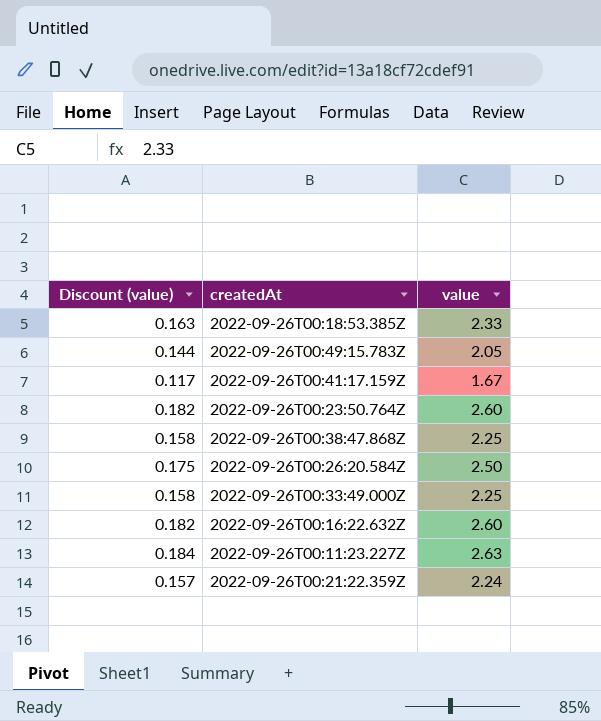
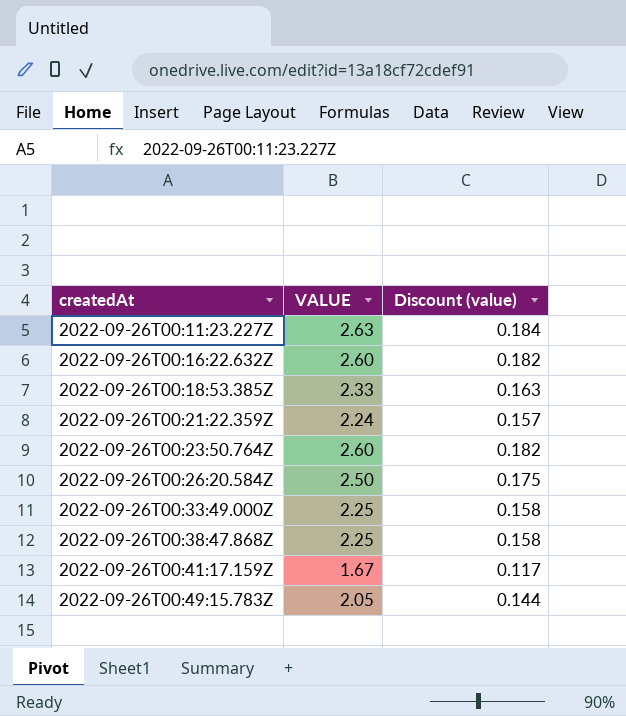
row order: none -> createdAt ascending
column name: value -> VALUE
column Discount (value) | position: 1 -> 3

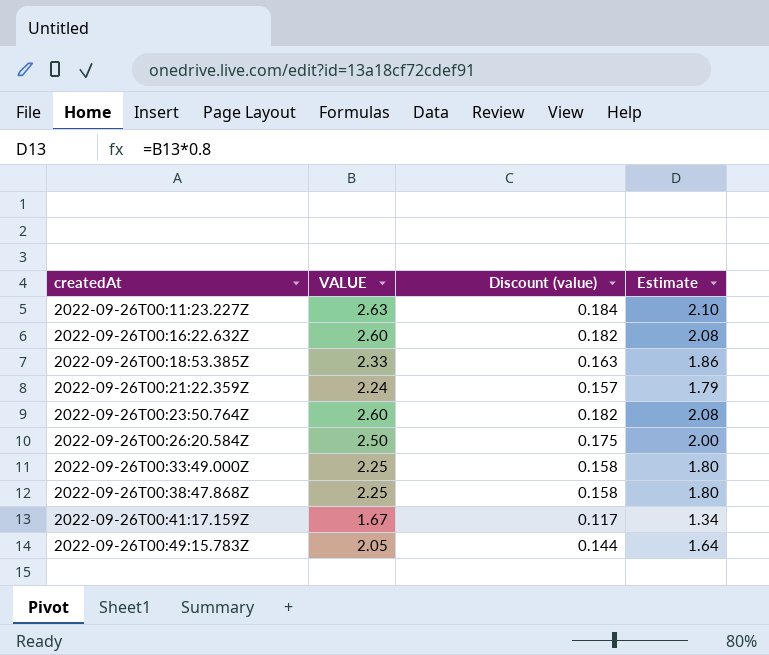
column Estimate | formula: none -> [VALUE] * 0.8

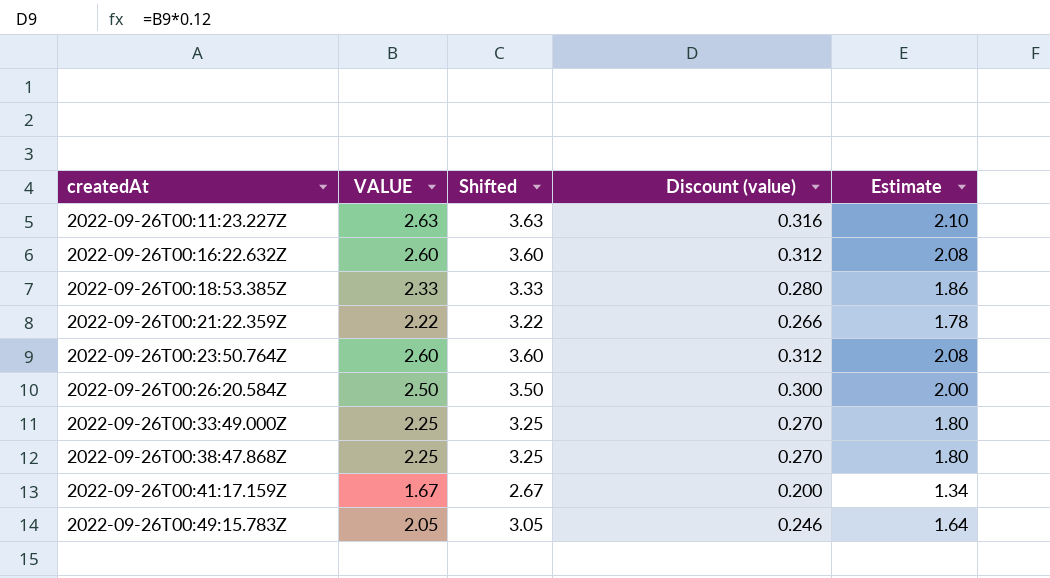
column Shifted | formula: none -> [VALUE] + 1
column Discount (value) | formula: [VALUE] * 0.07 -> [VALUE] * 0.12
2022-09-26T00:21:22.359Z | VALUE: 2.24 -> 2.22
2022-09-26T00:21:22.359Z | Estimate: 1.79 -> 1.78

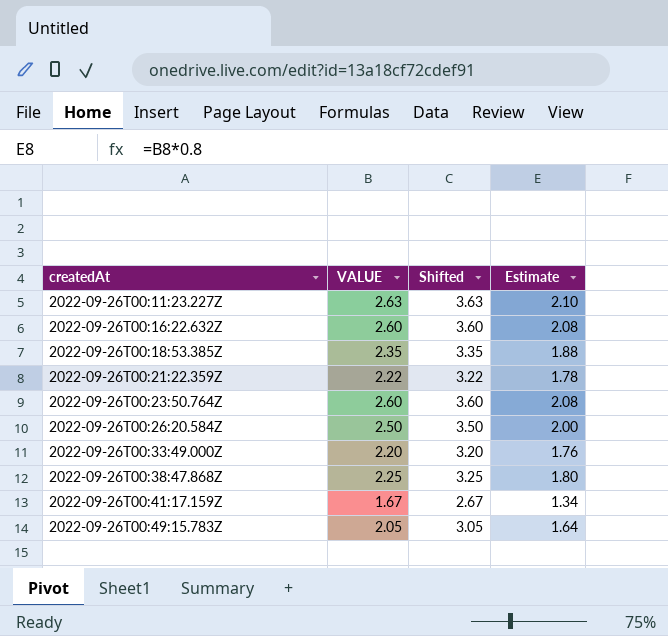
column Discount (value) | formula: [VALUE] * 0.12 -> none
2022-09-26T00:18:53.385Z | VALUE: 2.33 -> 2.35
2022-09-26T00:18:53.385Z | Shifted: 3.33 -> 3.35
2022-09-26T00:18:53.385Z | Estimate: 1.86 -> 1.88
2022-09-26T00:33:49.000Z | VALUE: 2.25 -> 2.20
2022-09-26T00:33:49.000Z | Shifted: 3.25 -> 3.20
2022-09-26T00:33:49.000Z | Estimate: 1.80 -> 1.76

